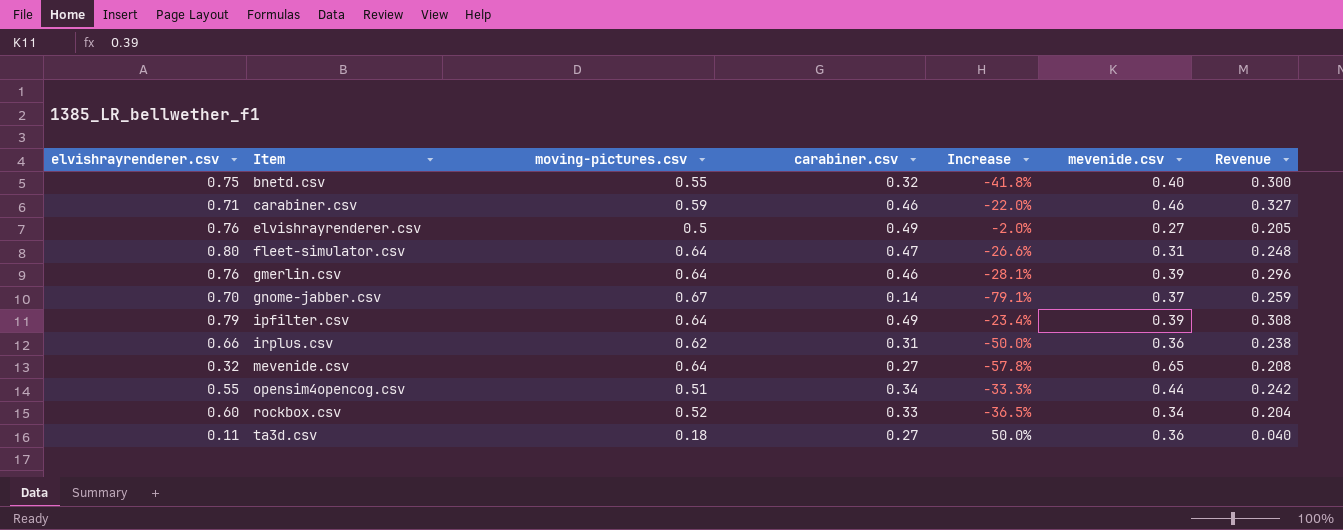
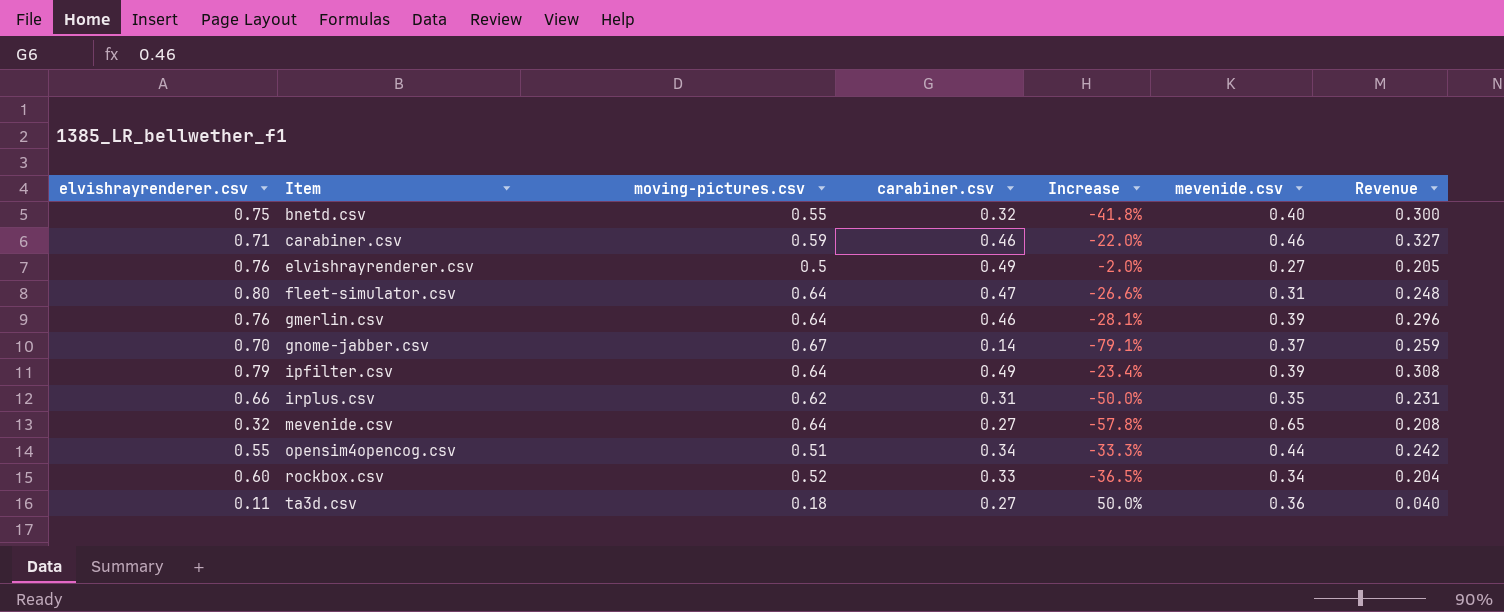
irplus.csv | mevenide.csv: 0.36 -> 0.35
irplus.csv | Revenue: 0.238 -> 0.231

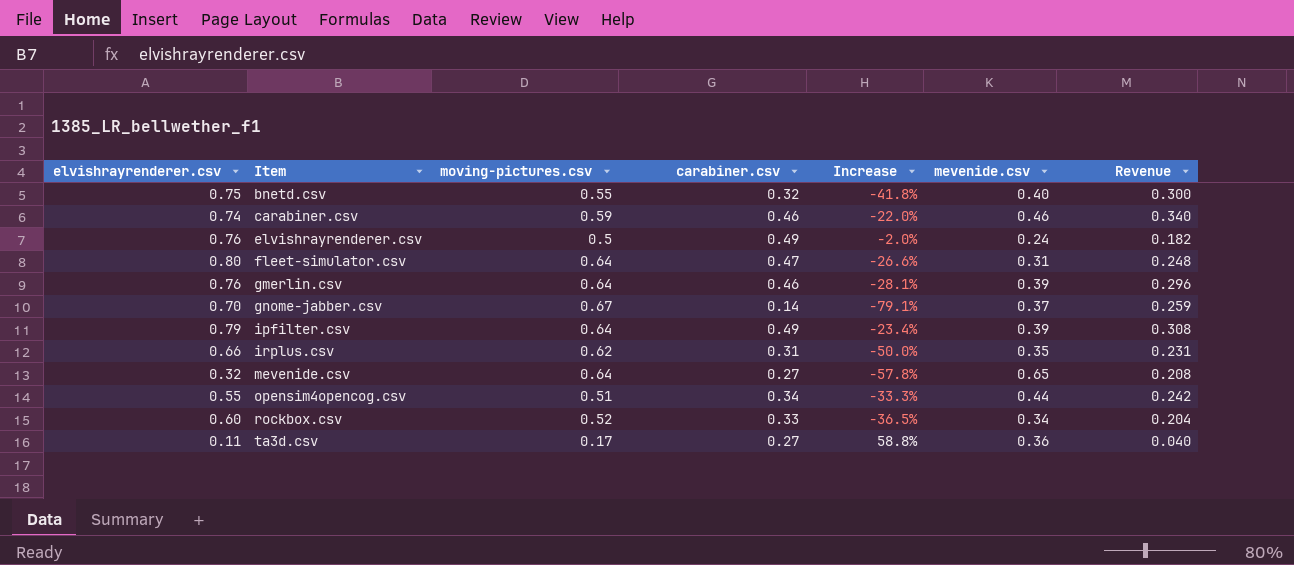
carabiner.csv | elvishrayrenderer.csv: 0.71 -> 0.74
carabiner.csv | Revenue: 0.327 -> 0.340
elvishrayrenderer.csv | mevenide.csv: 0.27 -> 0.24
elvishrayrenderer.csv | Revenue: 0.205 -> 0.182
ta3d.csv | moving-pictures.csv: 0.18 -> 0.17
ta3d.csv | Increase: 50.0% -> 58.8%

